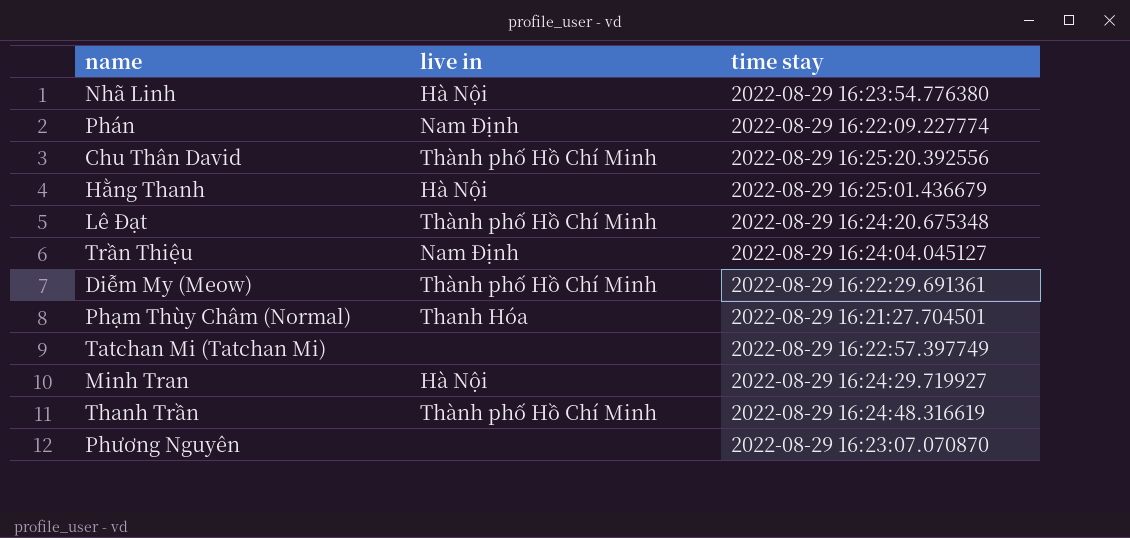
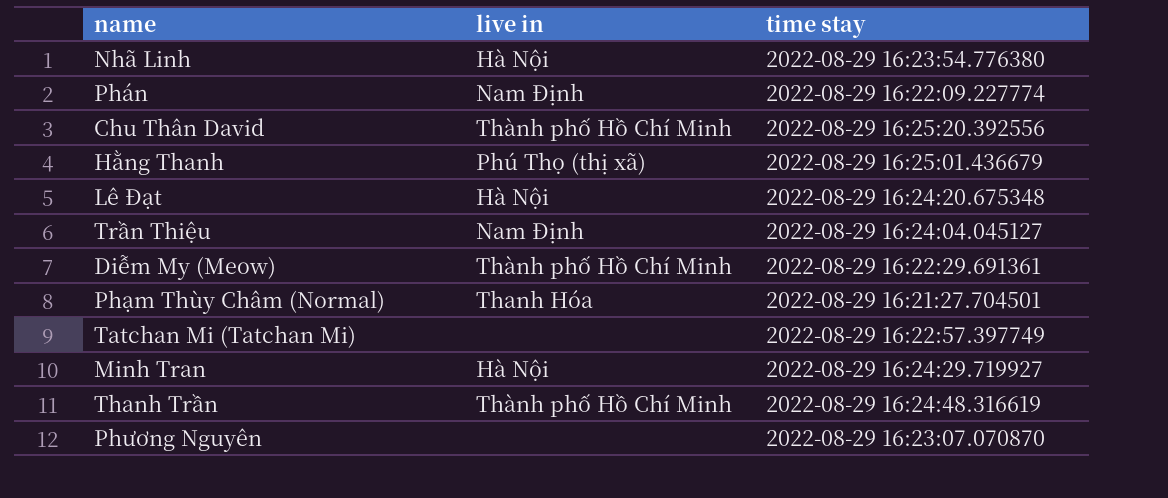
Hằng Thanh | live in: Hà Nội -> Phú Thọ (thị xã)
Lê Đạt | live in: Thành phố Hồ Chí Minh -> Hà Nội

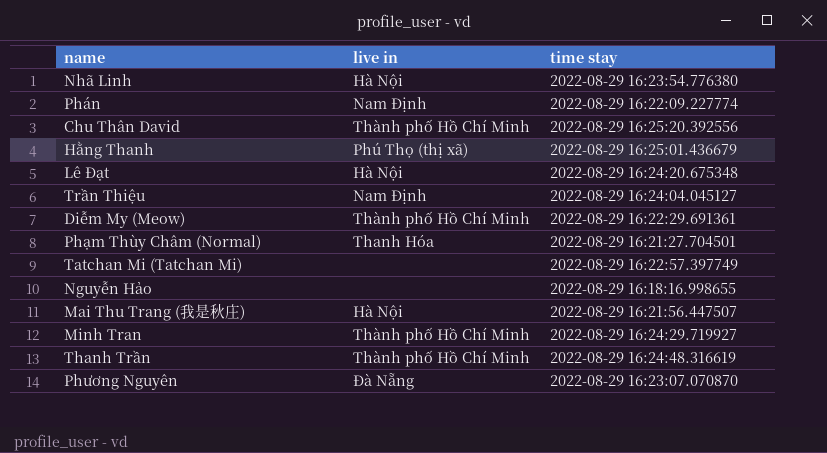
row Nguyễn Hảo: none -> none | 2022-08-29 16:18:16.998655
row Mai Thu Trang (我是秋庄): none -> Hà Nội | 2022-08-29 16:21:56.447507
Minh Tran | live in: Hà Nội -> Thành phố Hồ Chí Minh
Phương Nguyên | live in: none -> Đà Nẵng

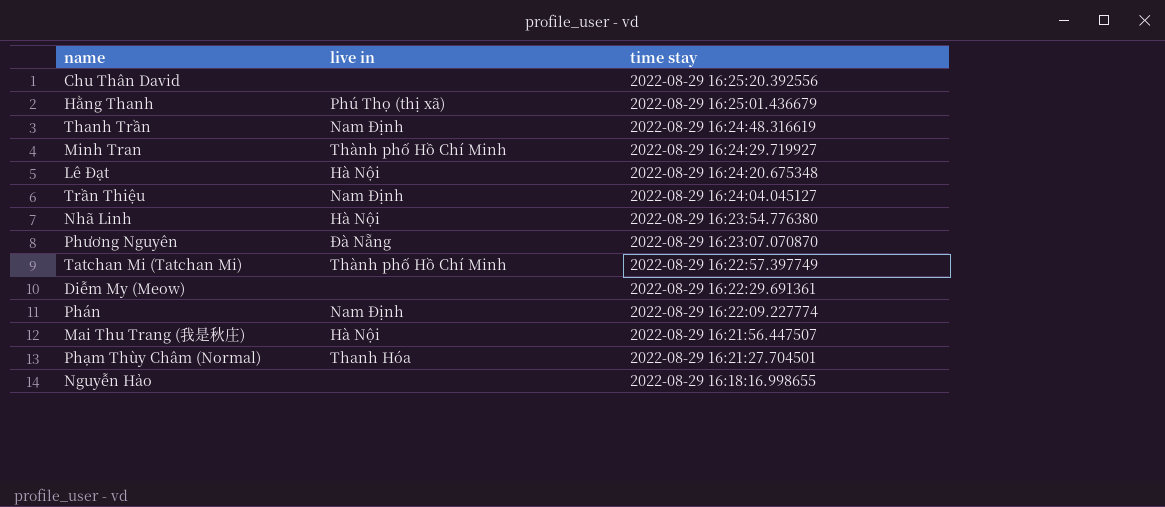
row order: none -> time stay descending
Chu Thân David | live in: Thành phố Hồ Chí Minh -> none
Thanh Trần | live in: Thành phố Hồ Chí Minh -> Nam Định
Tatchan Mi (Tatchan Mi) | live in: none -> Thành phố Hồ Chí Minh
Diễm My (Meow) | live in: Thành phố Hồ Chí Minh -> none

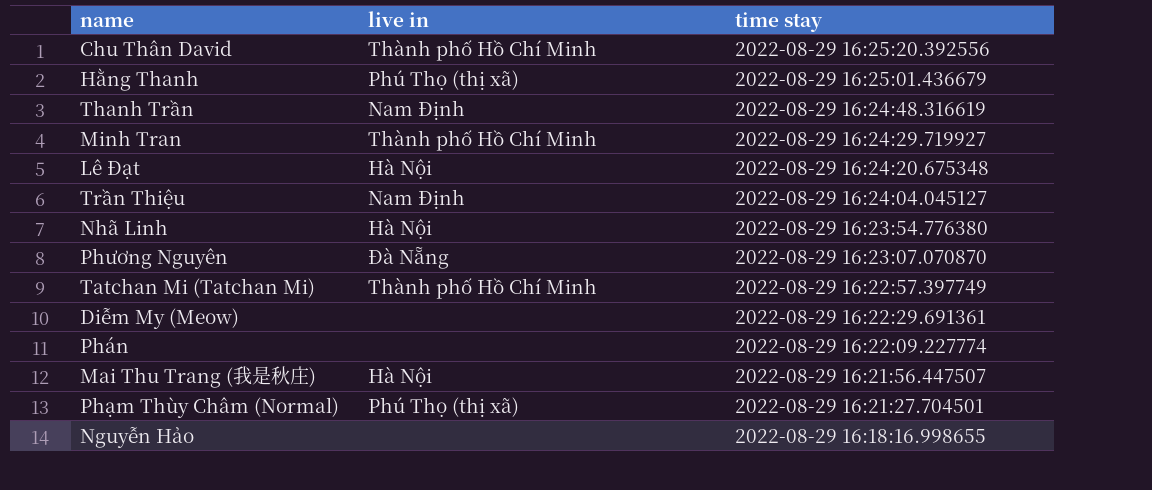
Chu Thân David | live in: none -> Thành phố Hồ Chí Minh
Phán | live in: Nam Định -> none
Phạm Thùy Châm (Normal) | live in: Thanh Hóa -> Phú Thọ (thị xã)

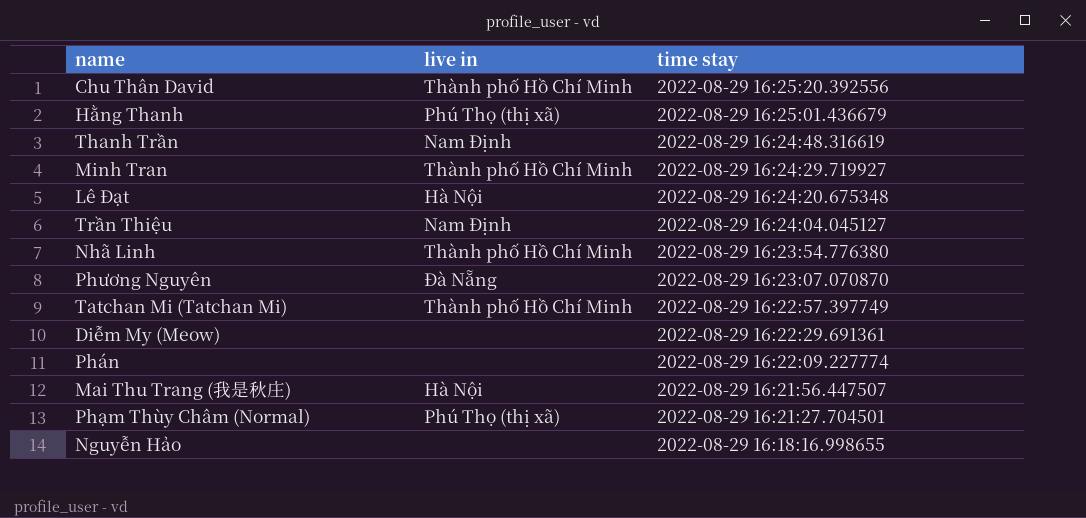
Nhã Linh | live in: Hà Nội -> Thành phố Hồ Chí Minh

